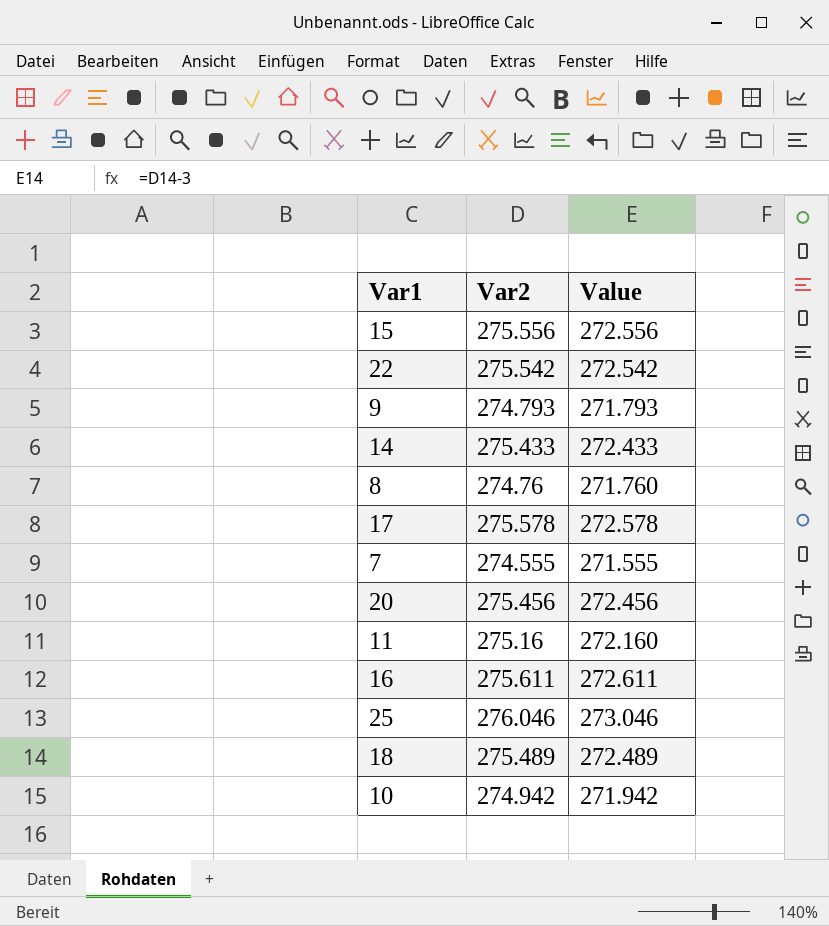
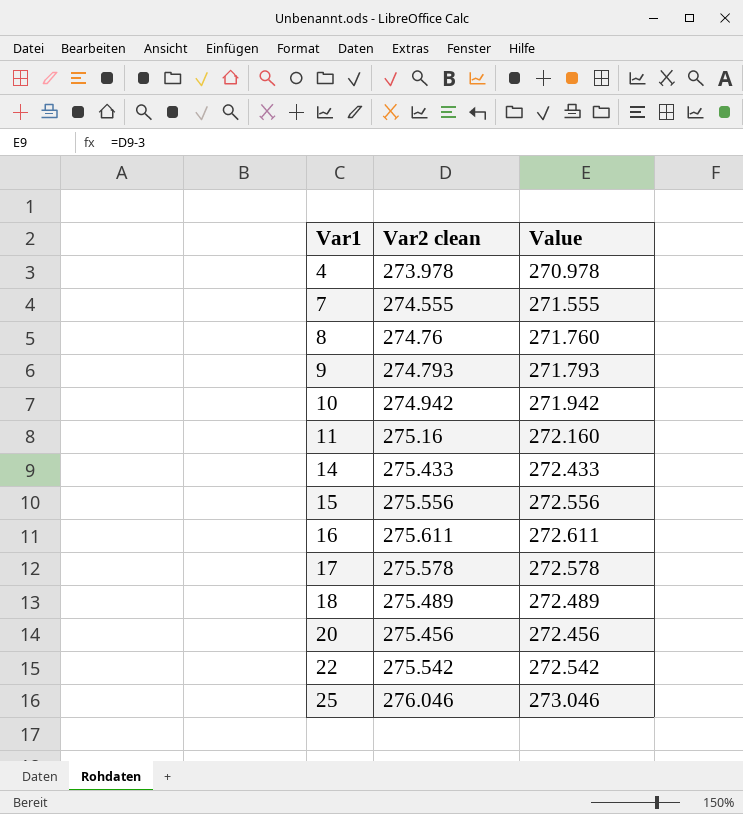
row order: none -> Var1 ascending
column name: Var2 -> Var2 clean
row 4: none -> 273.978 | 270.978

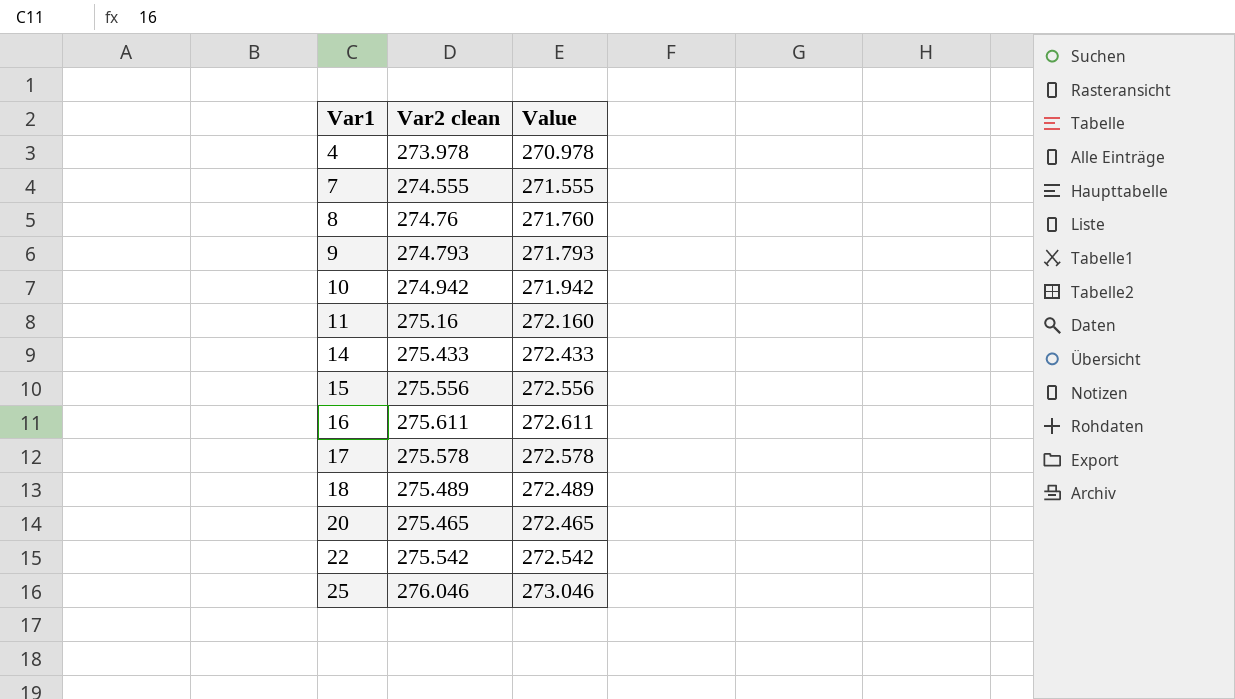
20 | Var2 clean: 275.456 -> 275.465
20 | Value: 272.456 -> 272.465

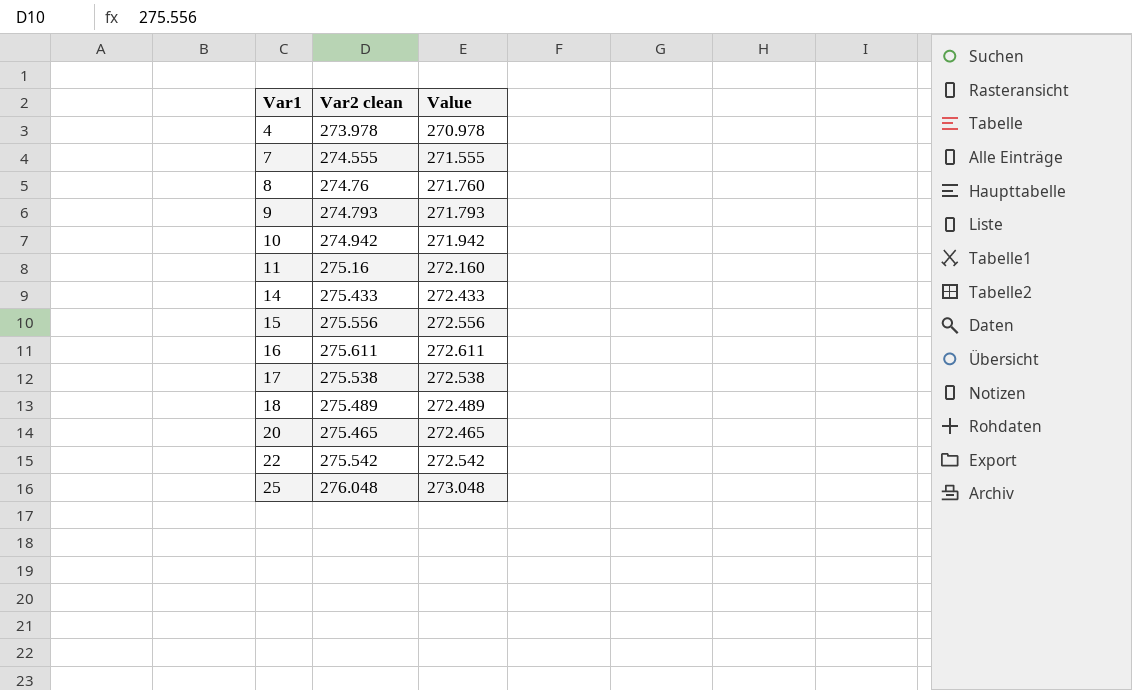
17 | Var2 clean: 275.578 -> 275.538
17 | Value: 272.578 -> 272.538
25 | Var2 clean: 276.046 -> 276.048
25 | Value: 273.046 -> 273.048

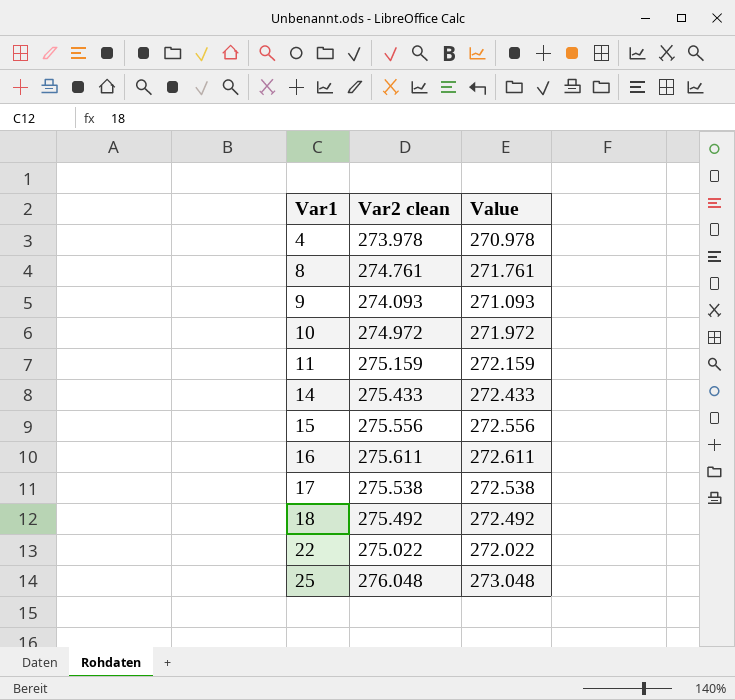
row 7: 274.555 | 271.555 -> none
row 20: 275.465 | 272.465 -> none
8 | Var2 clean: 274.76 -> 274.761
8 | Value: 271.760 -> 271.761
9 | Var2 clean: 274.793 -> 274.093
9 | Value: 271.793 -> 271.093
10 | Var2 clean: 274.942 -> 274.972
10 | Value: 271.942 -> 271.972
11 | Var2 clean: 275.16 -> 275.159
11 | Value: 272.160 -> 272.159
18 | Var2 clean: 275.489 -> 275.492
18 | Value: 272.489 -> 272.492
22 | Var2 clean: 275.542 -> 275.022
22 | Value: 272.542 -> 272.022

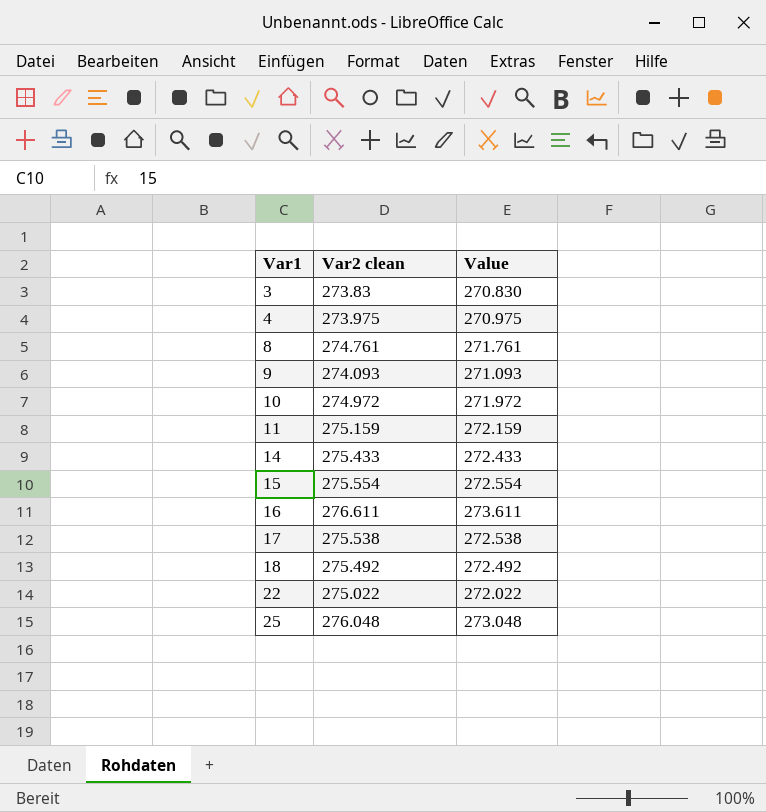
row 3: none -> 273.83 | 270.830
4 | Var2 clean: 273.978 -> 273.975
4 | Value: 270.978 -> 270.975
15 | Var2 clean: 275.556 -> 275.554
15 | Value: 272.556 -> 272.554
16 | Var2 clean: 275.611 -> 276.611
16 | Value: 272.611 -> 273.611

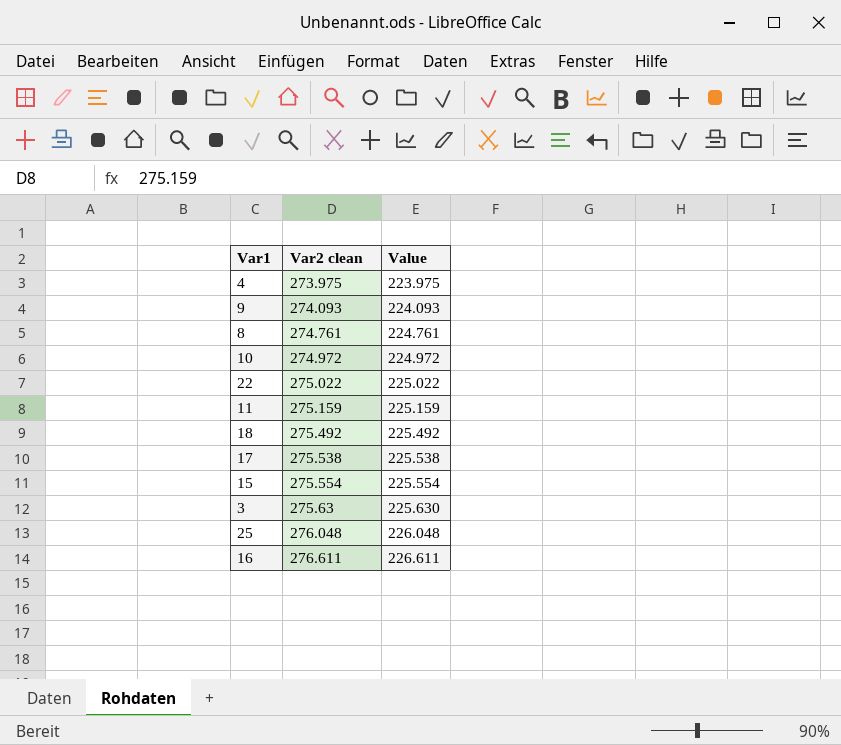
row order: Var1 ascending -> Var2 clean ascending
column Value | formula: [Var2 clean] - 3 -> [Var2 clean] - 50
row 14: 275.433 | 272.433 -> none
3 | Var2 clean: 273.83 -> 275.63

